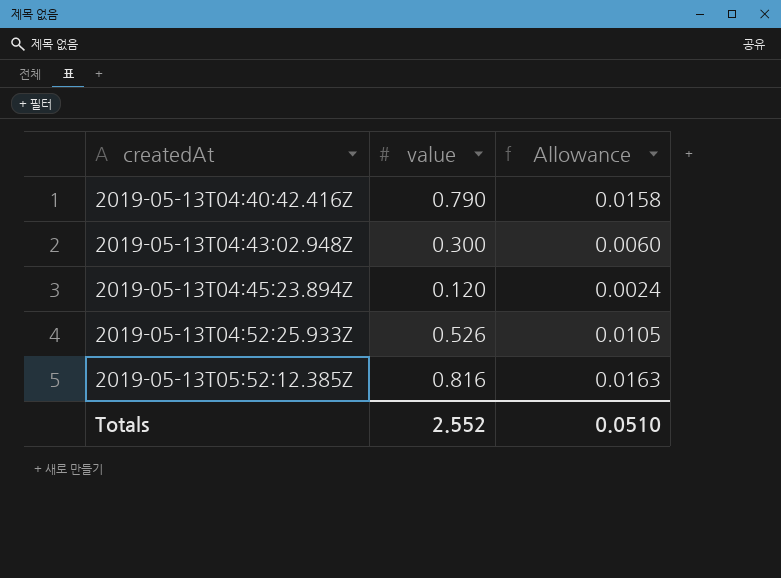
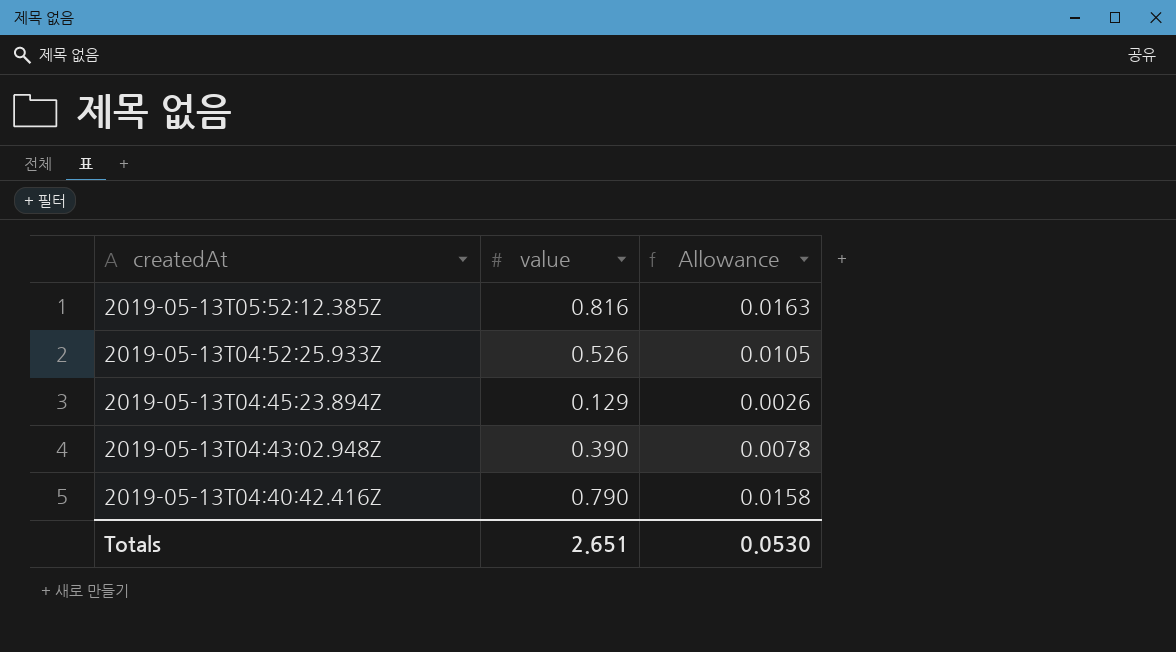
row order: createdAt ascending -> createdAt descending
2019-05-13T04:45:23.894Z | value: 0.120 -> 0.129
2019-05-13T04:45:23.894Z | Allowance: 0.0024 -> 0.0026
2019-05-13T04:43:02.948Z | value: 0.300 -> 0.390
2019-05-13T04:43:02.948Z | Allowance: 0.0060 -> 0.0078
Totals | value: 2.552 -> 2.651
Totals | Allowance: 0.0510 -> 0.0530

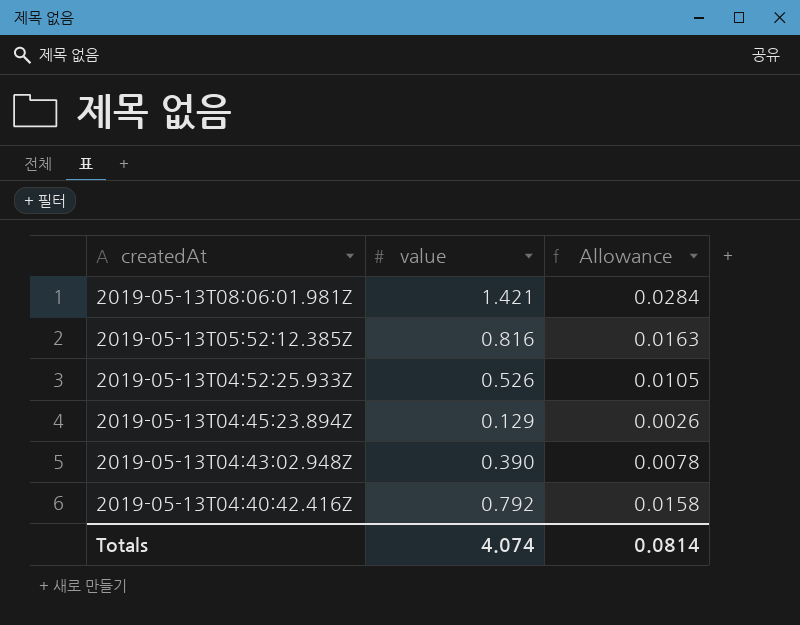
row 2019-05-13T08:06:01.981Z: none -> 1.421 | 0.0284
2019-05-13T04:40:42.416Z | value: 0.790 -> 0.792
Totals | value: 2.651 -> 4.074
Totals | Allowance: 0.0530 -> 0.0814

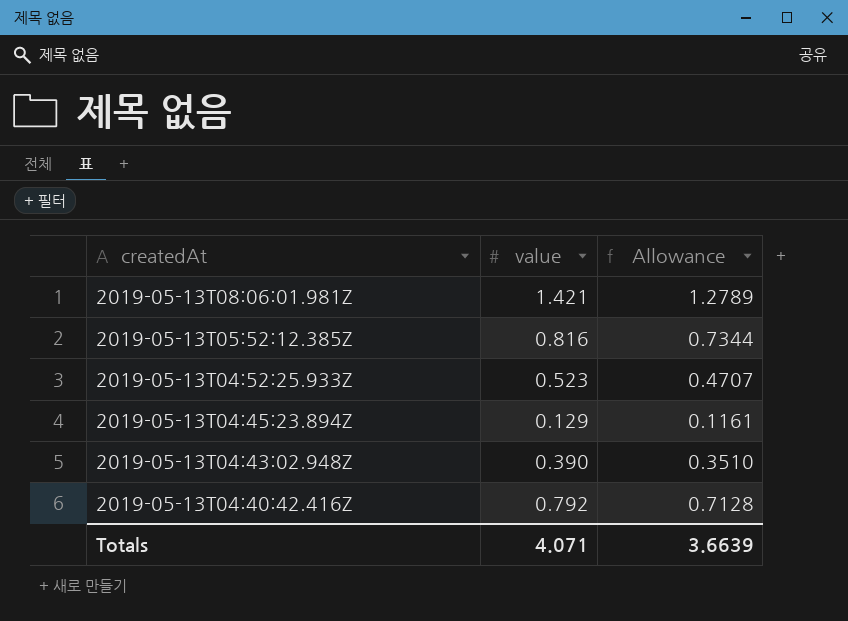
column Allowance | formula: [value] * 0.02 -> [value] * 0.9
2019-05-13T04:52:25.933Z | value: 0.526 -> 0.523
Totals | value: 4.074 -> 4.071
Totals | Allowance: 0.0814 -> 3.6639

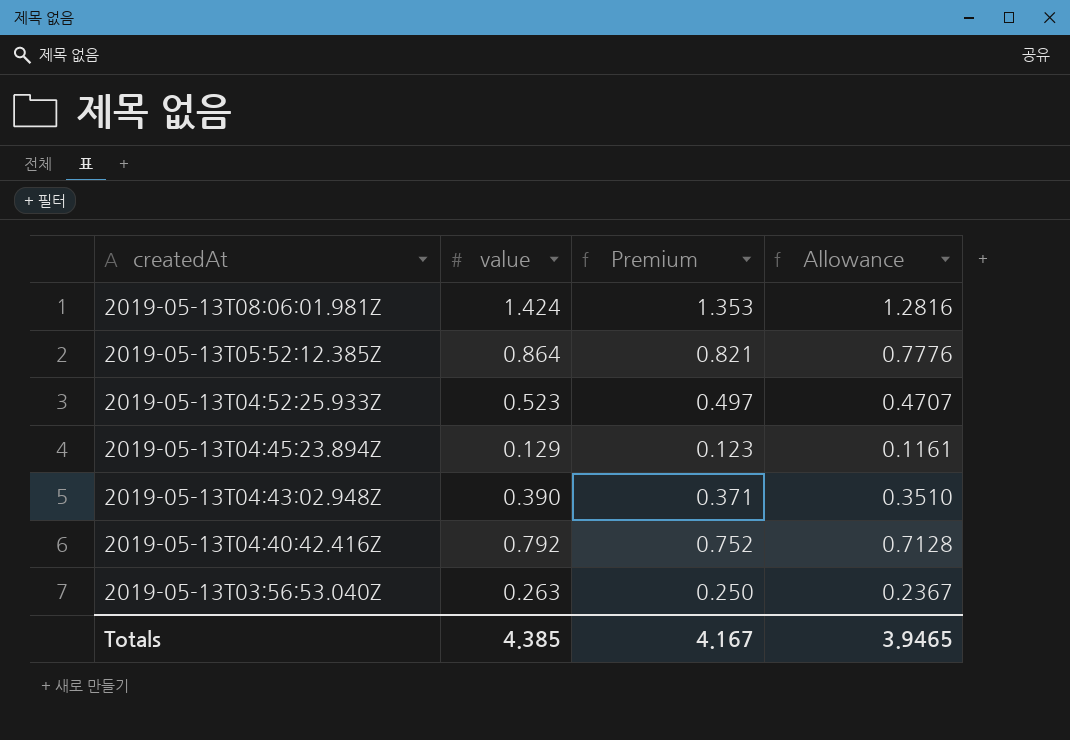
column Premium | formula: none -> [value] * 0.95
2019-05-13T08:06:01.981Z | value: 1.421 -> 1.424
2019-05-13T08:06:01.981Z | Allowance: 1.2789 -> 1.2816
2019-05-13T05:52:12.385Z | value: 0.816 -> 0.864
2019-05-13T05:52:12.385Z | Allowance: 0.7344 -> 0.7776
row 2019-05-13T03:56:53.040Z: none -> 0.263 | 0.250 | 0.2367
Totals | value: 4.071 -> 4.385
Totals | Allowance: 3.6639 -> 3.9465

